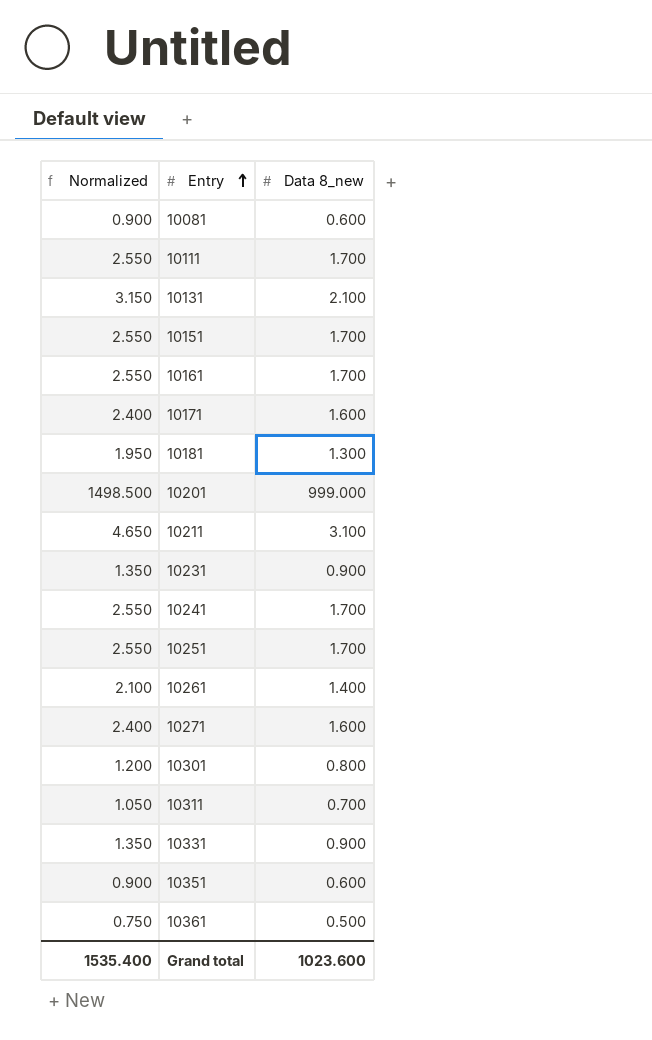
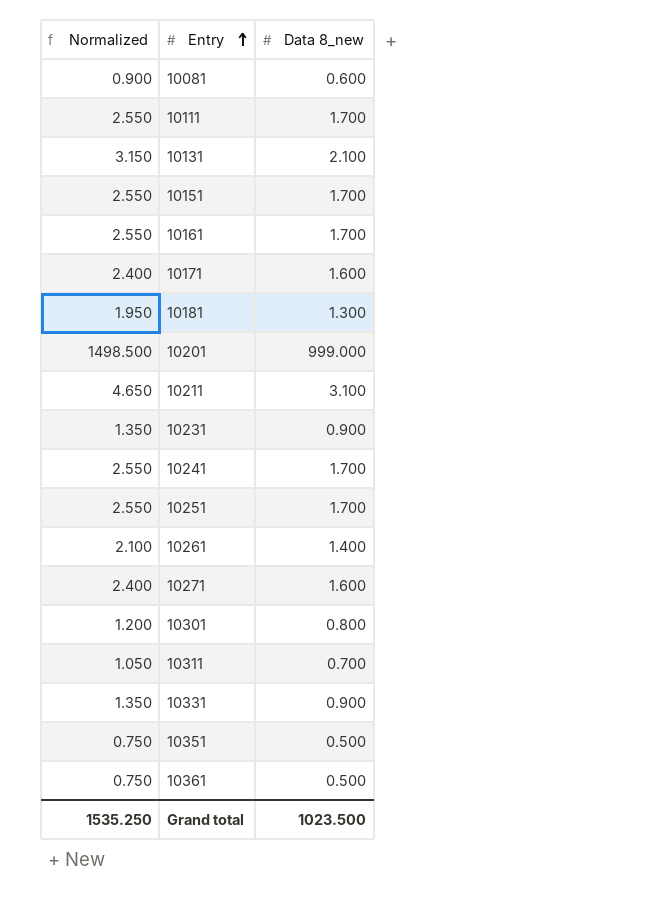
10351 | Normalized: 0.900 -> 0.750
10351 | Data 8_new: 0.600 -> 0.500
Grand total | Normalized: 1535.400 -> 1535.250
Grand total | Data 8_new: 1023.600 -> 1023.500

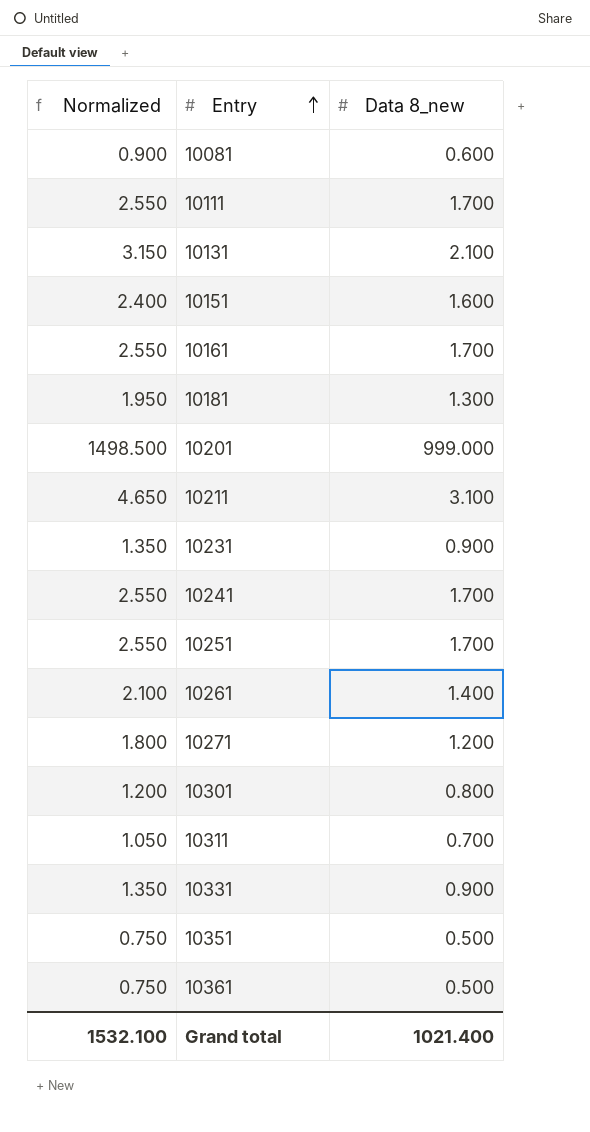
row 10171: 2.400 | 1.600 -> none
10151 | Normalized: 2.550 -> 2.400
10151 | Data 8_new: 1.700 -> 1.600
10271 | Normalized: 2.400 -> 1.800
10271 | Data 8_new: 1.600 -> 1.200
Grand total | Normalized: 1535.250 -> 1532.100
Grand total | Data 8_new: 1023.500 -> 1021.400

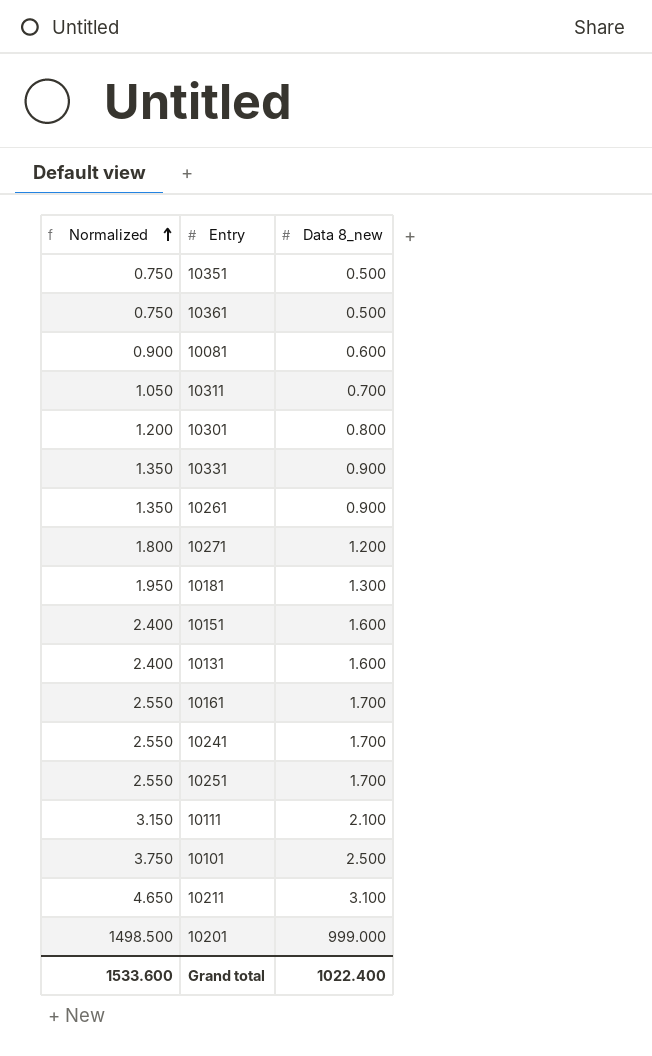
row order: Entry ascending -> Normalized ascending
row 10231: 1.350 | 0.900 -> none
10261 | Normalized: 2.100 -> 1.350
10261 | Data 8_new: 1.400 -> 0.900
10131 | Normalized: 3.150 -> 2.400
10131 | Data 8_new: 2.100 -> 1.600
10111 | Normalized: 2.550 -> 3.150
10111 | Data 8_new: 1.700 -> 2.100
row 10101: none -> 3.750 | 2.500
Grand total | Normalized: 1532.100 -> 1533.600
Grand total | Data 8_new: 1021.400 -> 1022.400

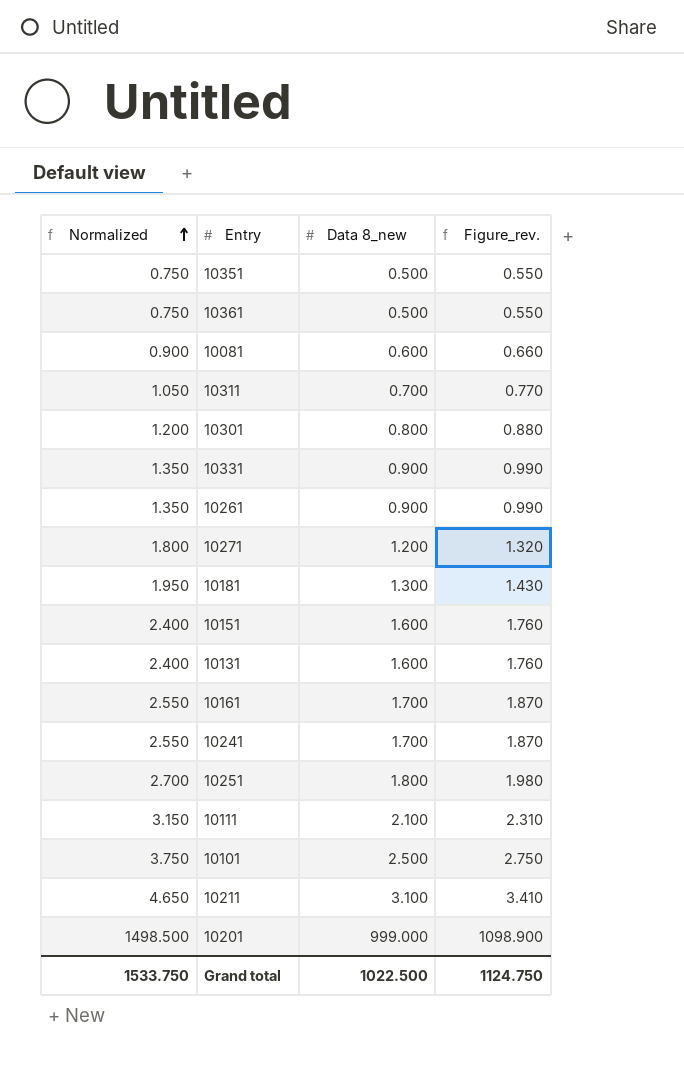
column Figure_rev. | formula: none -> [Data 8_new] * 1.1
10251 | Normalized: 2.550 -> 2.700
10251 | Data 8_new: 1.700 -> 1.800
Grand total | Normalized: 1533.600 -> 1533.750
Grand total | Data 8_new: 1022.400 -> 1022.500

